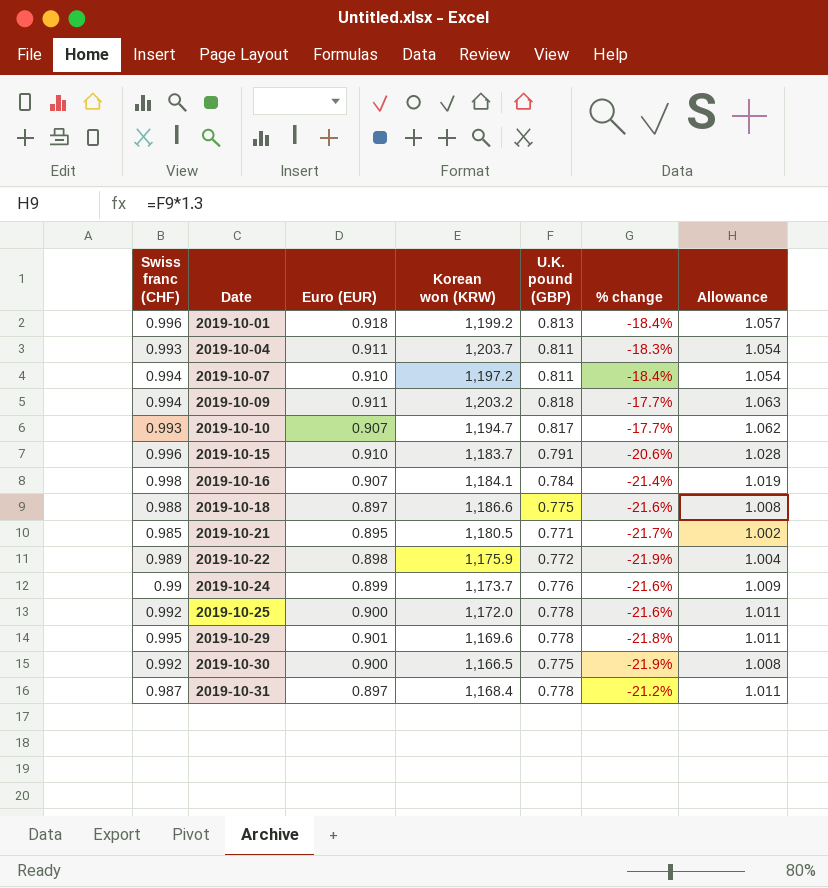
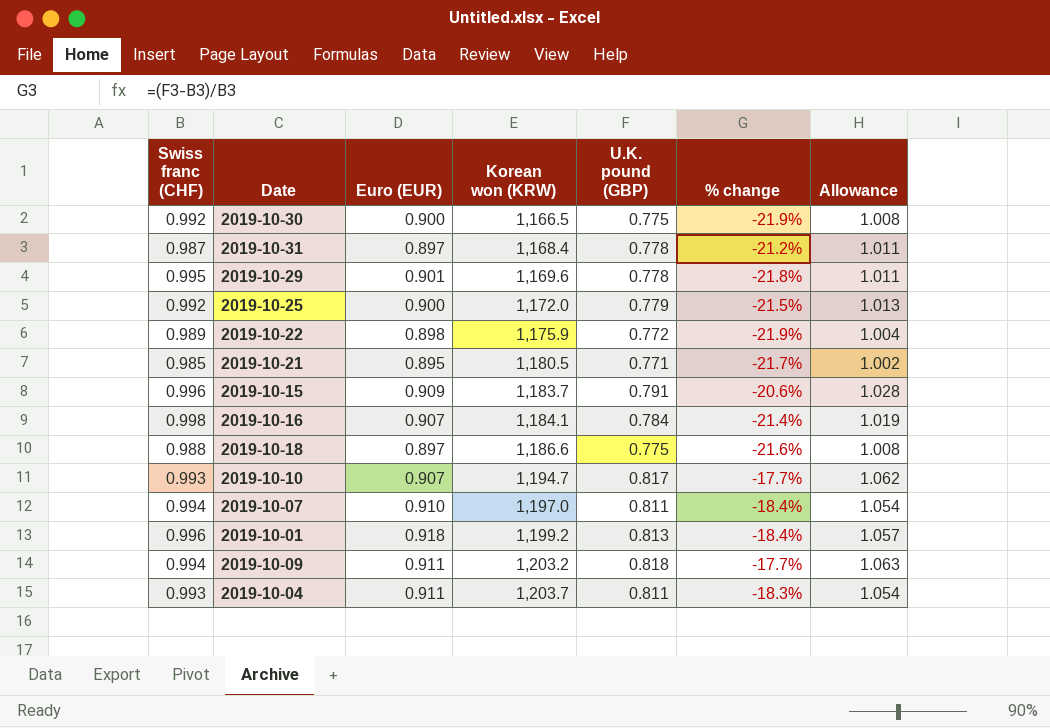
row order: Date ascending -> Korean won (KRW) ascending
row 2019-10-24: 0.99 | 0.899 | 1,173.7 | 0.776 | -21.6% | 1.009 -> none
2019-10-25 | U.K. pound (GBP): 0.778 -> 0.779
2019-10-25 | % change: -21.6% -> -21.5%
2019-10-25 | Allowance: 1.011 -> 1.013
2019-10-15 | Euro (EUR): 0.910 -> 0.909
2019-10-07 | Korean won (KRW): 1,197.2 -> 1,197.0

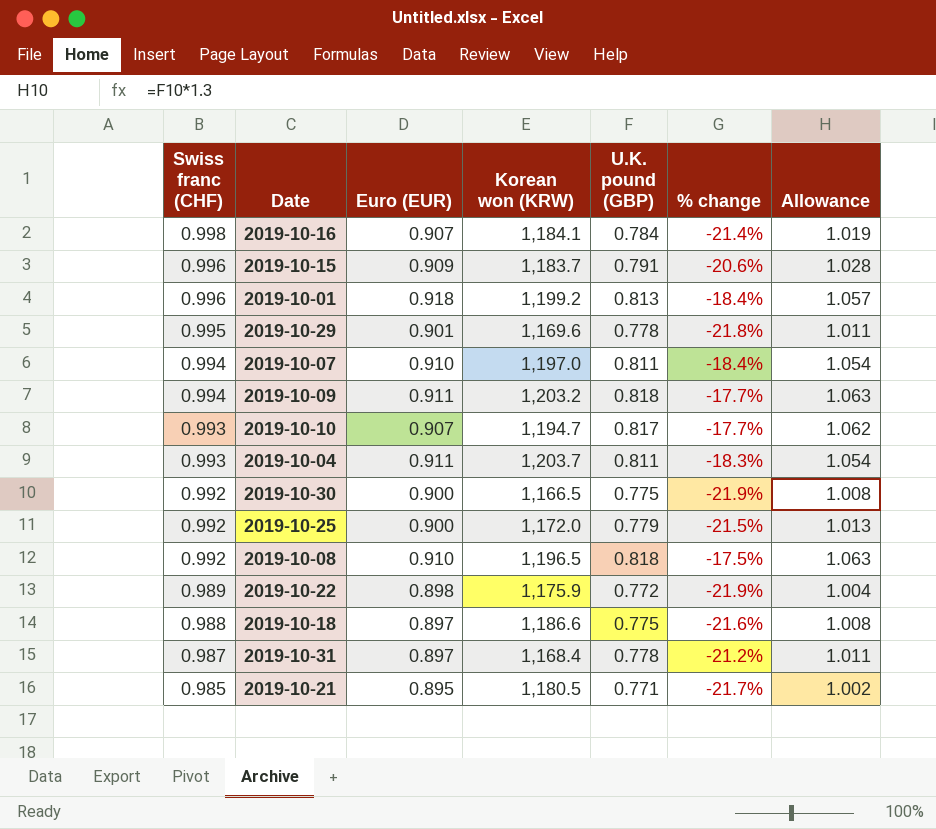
row order: Korean won (KRW) ascending -> Swiss franc (CHF) descending
row 2019-10-08: none -> 0.992 | 0.910 | 1,196.5 | 0.818 | -17.5% | 1.063

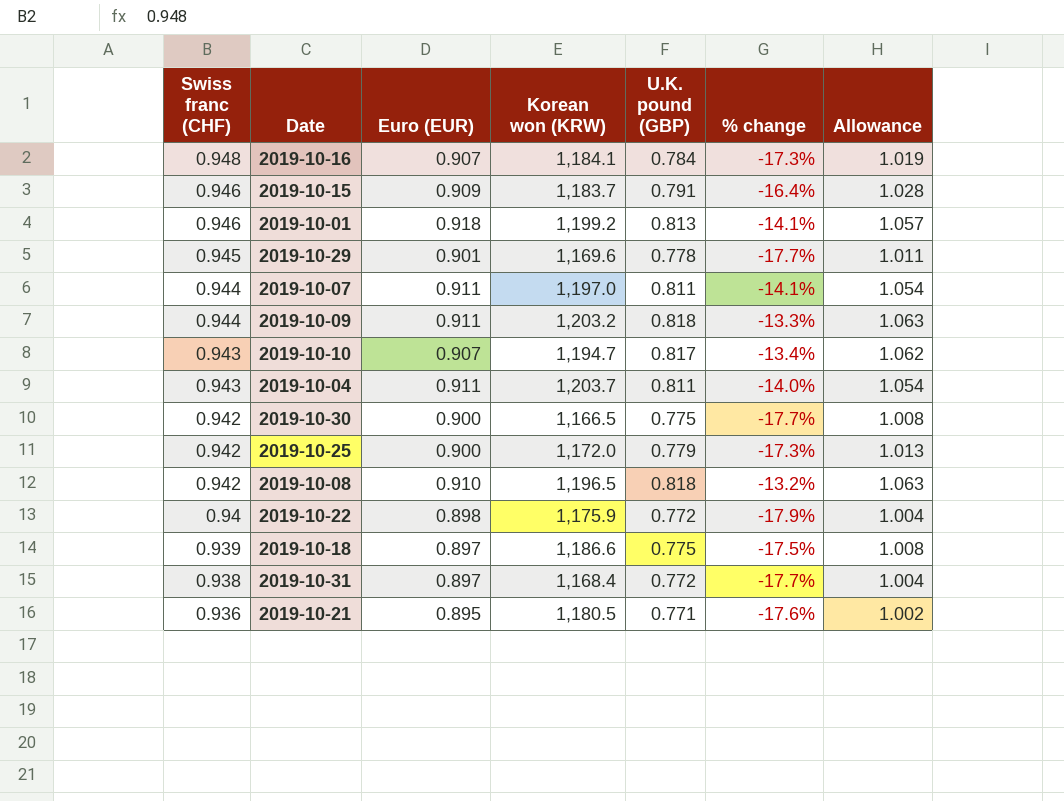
2019-10-16 | Swiss franc (CHF): 0.998 -> 0.948
2019-10-16 | % change: -21.4% -> -17.3%
2019-10-15 | Swiss franc (CHF): 0.996 -> 0.946
2019-10-15 | % change: -20.6% -> -16.4%
2019-10-01 | Swiss franc (CHF): 0.996 -> 0.946
2019-10-01 | % change: -18.4% -> -14.1%
2019-10-29 | Swiss franc (CHF): 0.995 -> 0.945
2019-10-29 | % change: -21.8% -> -17.7%
2019-10-07 | Swiss franc (CHF): 0.994 -> 0.944
2019-10-07 | Euro (EUR): 0.910 -> 0.911
2019-10-07 | % change: -18.4% -> -14.1%
2019-10-09 | Swiss franc (CHF): 0.994 -> 0.944
2019-10-09 | % change: -17.7% -> -13.3%
2019-10-10 | Swiss franc (CHF): 0.993 -> 0.943
2019-10-10 | % change: -17.7% -> -13.4%
2019-10-04 | Swiss franc (CHF): 0.993 -> 0.943
2019-10-04 | % change: -18.3% -> -14.0%
2019-10-30 | Swiss franc (CHF): 0.992 -> 0.942
2019-10-30 | % change: -21.9% -> -17.7%
2019-10-25 | Swiss franc (CHF): 0.992 -> 0.942
2019-10-25 | % change: -21.5% -> -17.3%
2019-10-08 | Swiss franc (CHF): 0.992 -> 0.942
2019-10-08 | % change: -17.5% -> -13.2%
2019-10-22 | Swiss franc (CHF): 0.989 -> 0.94
2019-10-22 | % change: -21.9% -> -17.9%
2019-10-18 | Swiss franc (CHF): 0.988 -> 0.939
2019-10-18 | % change: -21.6% -> -17.5%
2019-10-31 | Swiss franc (CHF): 0.987 -> 0.938
2019-10-31 | U.K. pound (GBP): 0.778 -> 0.772
2019-10-31 | % change: -21.2% -> -17.7%
2019-10-31 | Allowance: 1.011 -> 1.004
2019-10-21 | Swiss franc (CHF): 0.985 -> 0.936
2019-10-21 | % change: -21.7% -> -17.6%

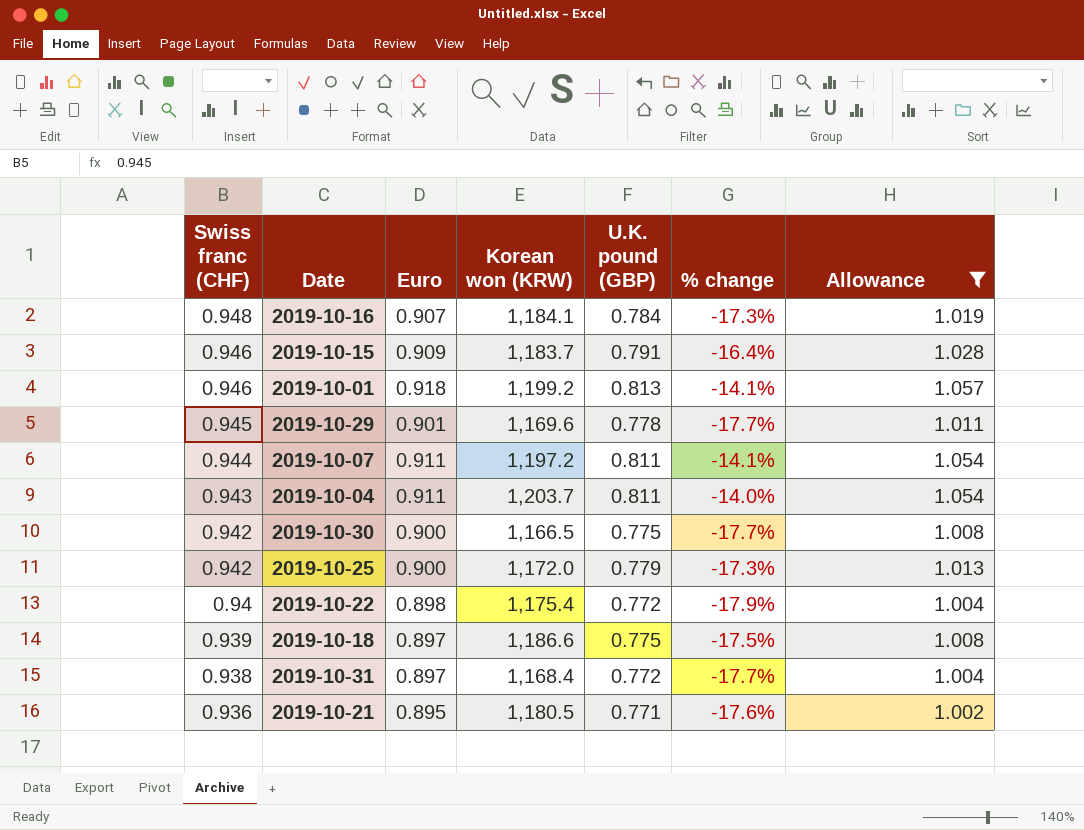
filter: none -> Allowance <= 1.057
column name: Euro (EUR) -> Euro
2019-10-07 | Korean won (KRW): 1,197.0 -> 1,197.2
2019-10-22 | Korean won (KRW): 1,175.9 -> 1,175.4

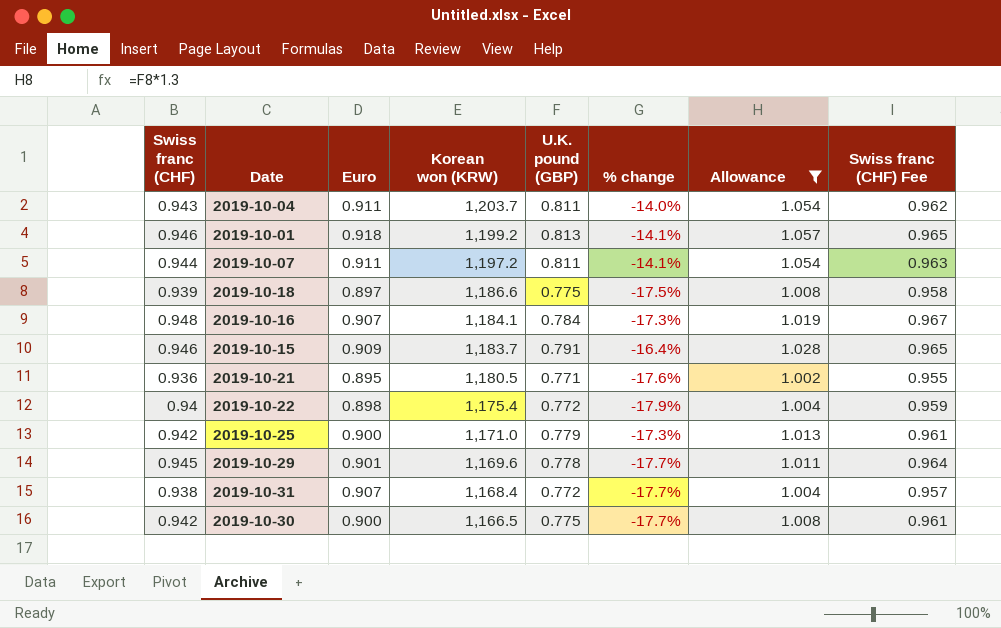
row order: Swiss franc (CHF) descending -> Korean won (KRW) descending
column Swiss franc (CHF) Fee | formula: none -> [Swiss franc (CHF)] * 1.02
2019-10-25 | Korean won (KRW): 1,172.0 -> 1,171.0
2019-10-31 | Euro: 0.897 -> 0.907

